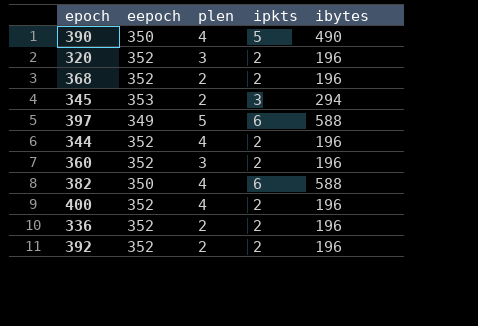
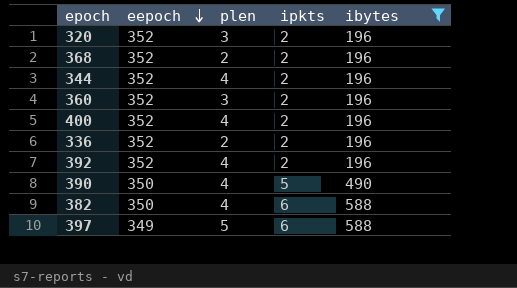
filter: none -> ibytes != 294
row order: none -> eepoch descending
392 | plen: 2 -> 4

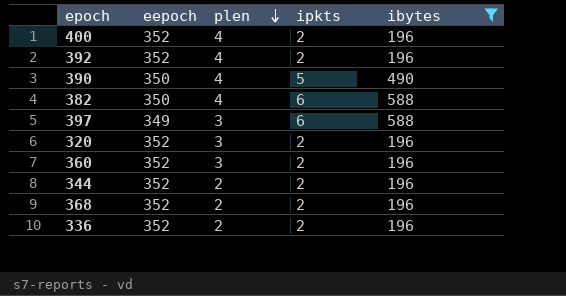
row order: eepoch descending -> plen descending
397 | plen: 5 -> 3
344 | plen: 4 -> 2

